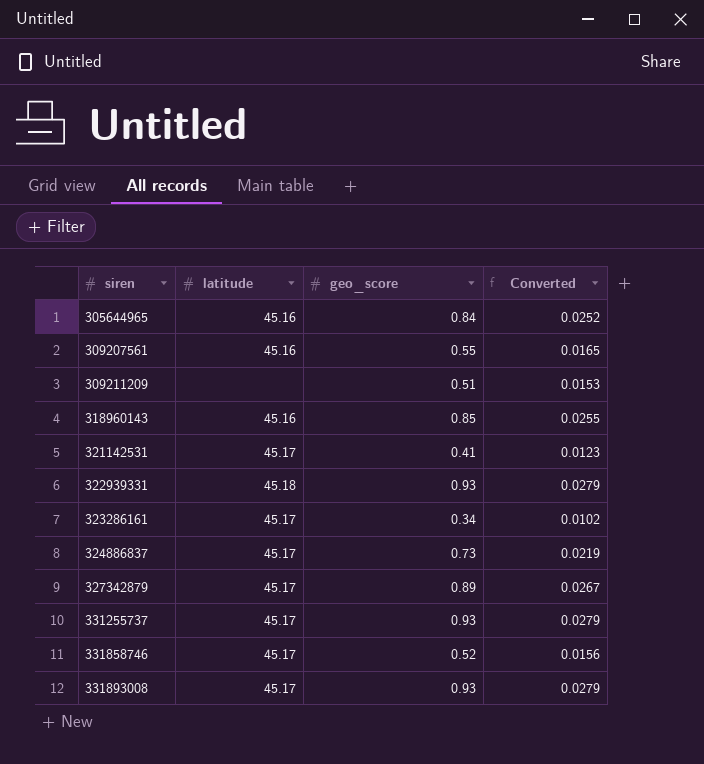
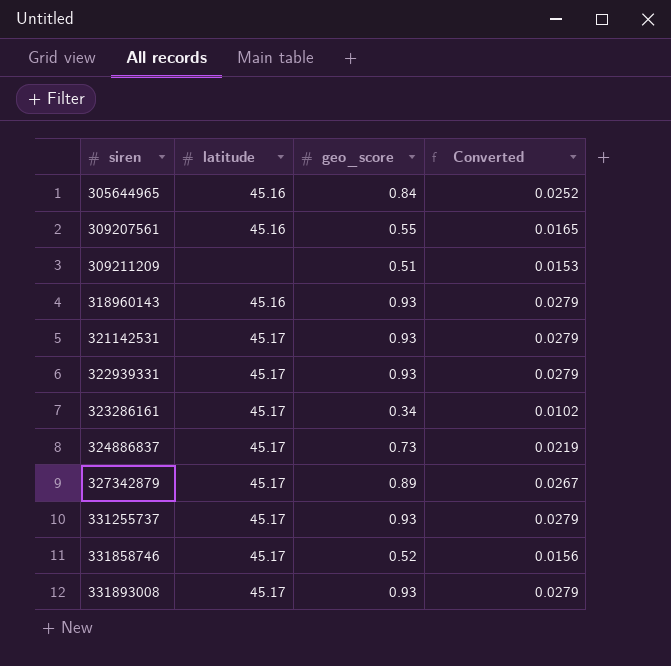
318960143 | geo_score: 0.85 -> 0.93
318960143 | Converted: 0.0255 -> 0.0279
321142531 | geo_score: 0.41 -> 0.93
321142531 | Converted: 0.0123 -> 0.0279
322939331 | latitude: 45.18 -> 45.17

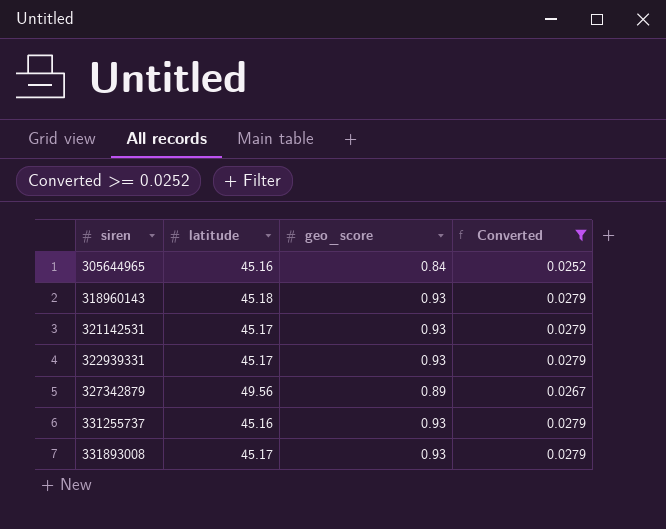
filter: none -> Converted >= 0.0252
318960143 | latitude: 45.16 -> 45.18
327342879 | latitude: 45.17 -> 49.56
331255737 | latitude: 45.17 -> 45.16

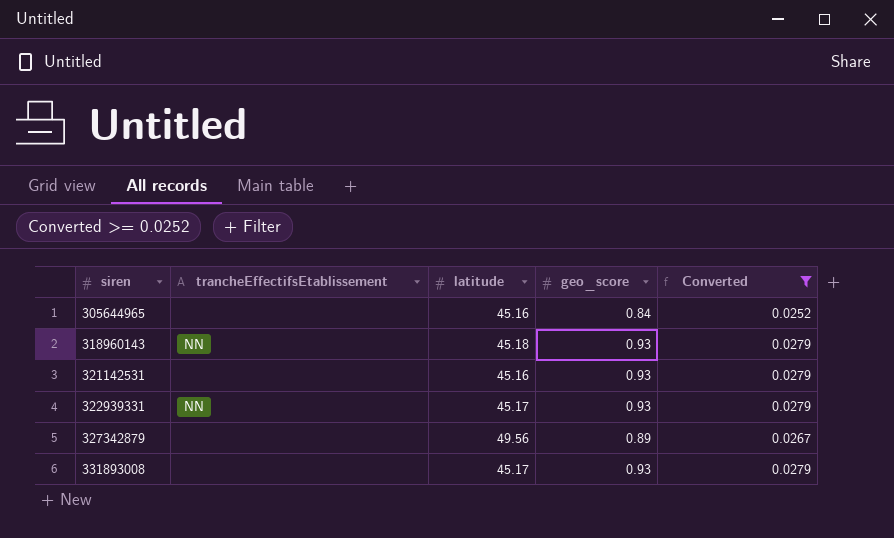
column trancheEffectifsEtablissement | position: none -> 2
row 331255737: 45.16 | 0.93 | 0.0279 -> none
321142531 | latitude: 45.17 -> 45.16

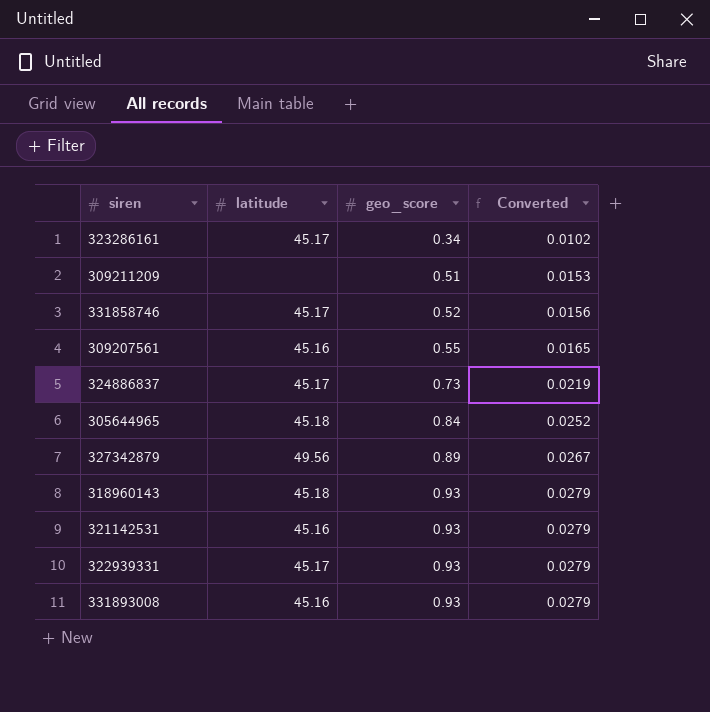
filter: Converted >= 0.0252 -> none
row order: siren ascending -> geo_score ascending
column trancheEffectifsEtablissement | position: 2 -> none
305644965 | latitude: 45.16 -> 45.18
331893008 | latitude: 45.17 -> 45.16

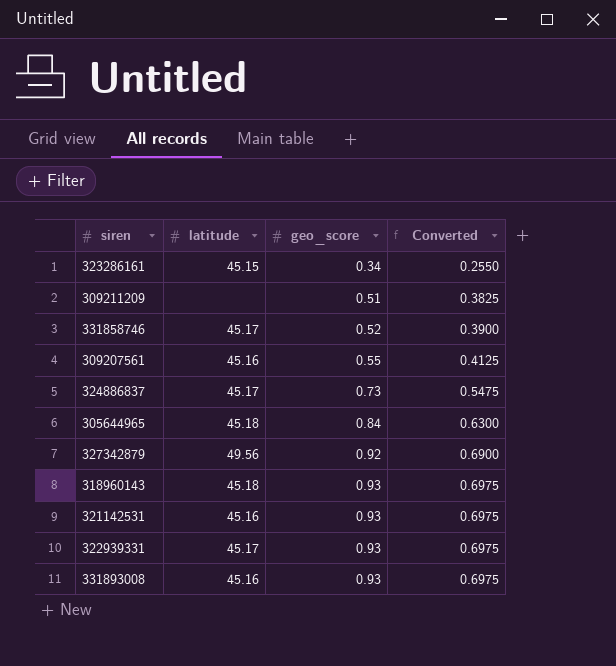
column Converted | formula: [geo_score] * 0.03 -> [geo_score] * 0.75
323286161 | latitude: 45.17 -> 45.15
327342879 | geo_score: 0.89 -> 0.92

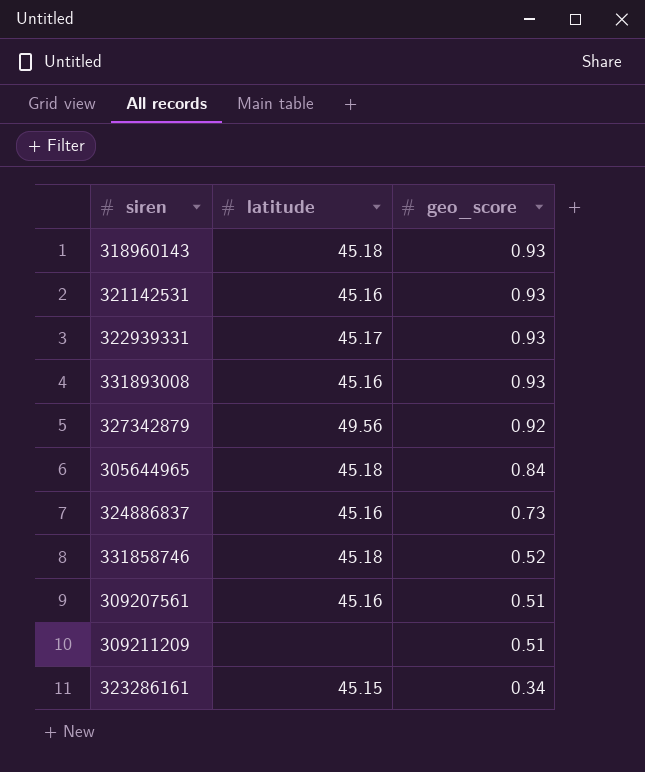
row order: geo_score ascending -> geo_score descending
column Converted | formula: [geo_score] * 0.75 -> none
324886837 | latitude: 45.17 -> 45.16
331858746 | latitude: 45.17 -> 45.18
309207561 | geo_score: 0.55 -> 0.51

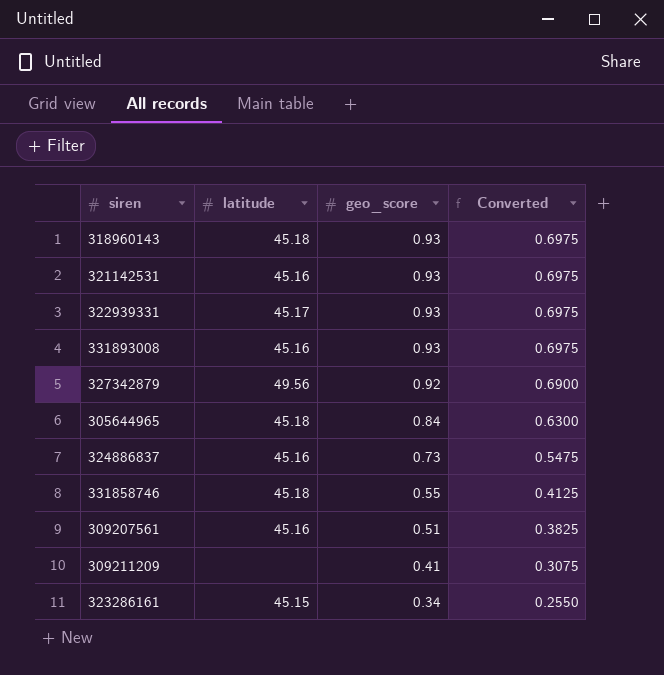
column Converted | formula: none -> [geo_score] * 0.75
331858746 | geo_score: 0.52 -> 0.55
309211209 | geo_score: 0.51 -> 0.41

